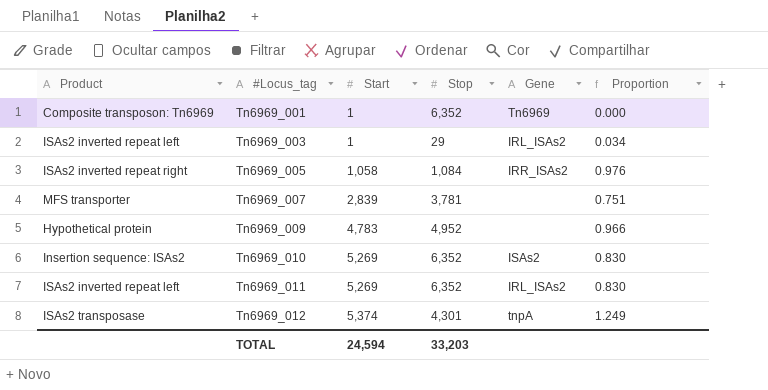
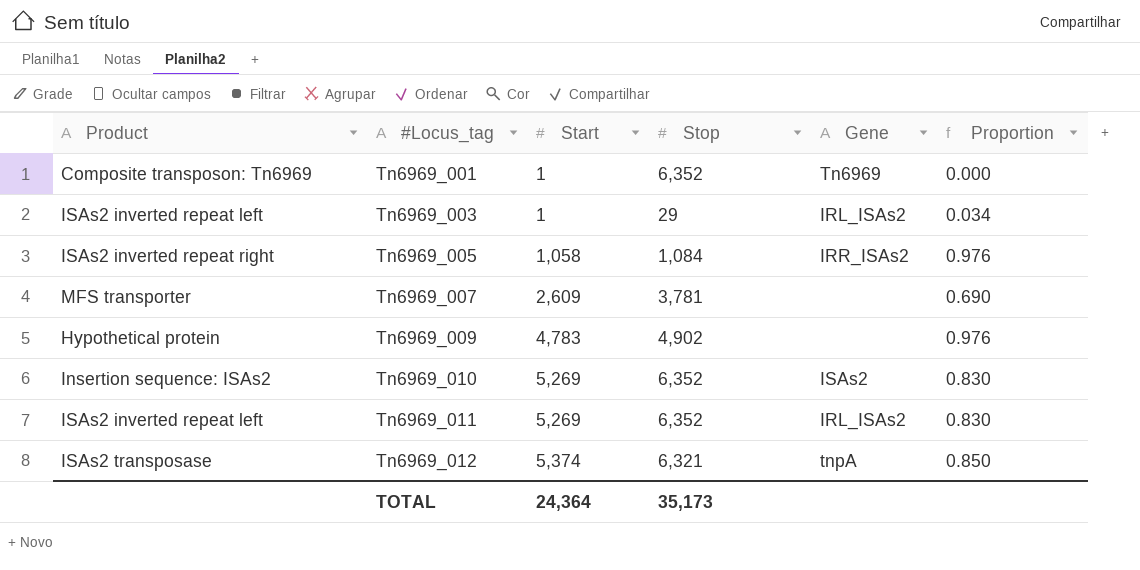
Tn6969_007 | Start: 2,839 -> 2,609
Tn6969_007 | Proportion: 0.751 -> 0.690
Tn6969_009 | Stop: 4,952 -> 4,902
Tn6969_009 | Proportion: 0.966 -> 0.976
Tn6969_012 | Stop: 4,301 -> 6,321
Tn6969_012 | Proportion: 1.249 -> 0.850
TOTAL | Start: 24,594 -> 24,364
TOTAL | Stop: 33,203 -> 35,173

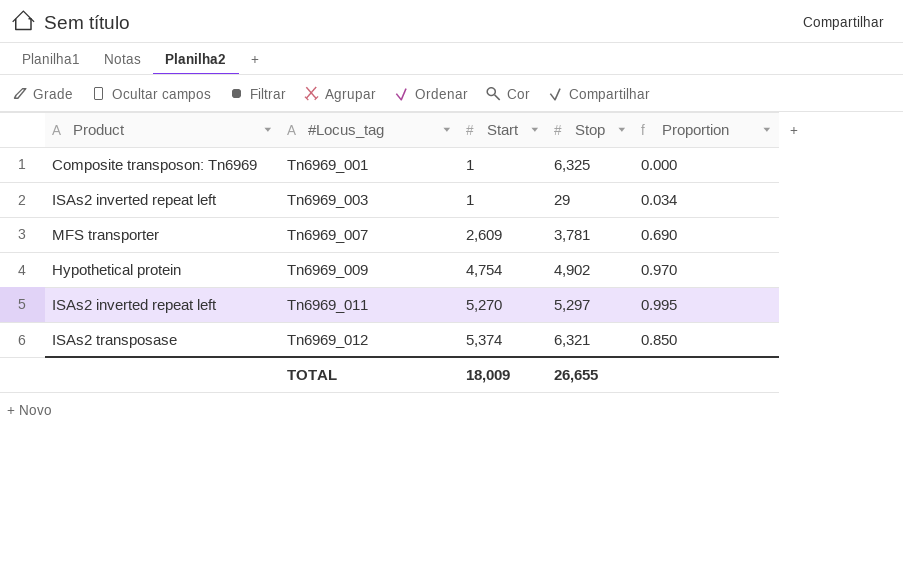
column Gene | position: 5 -> none
row Tn6969_005: ISAs2 inverted repeat right | 1,058 | 1,084 | IRR_ISAs2 | 0.976 -> none
row Tn6969_010: Insertion sequence: ISAs2 | 5,269 | 6,352 | ISAs2 | 0.830 -> none
Tn6969_001 | Stop: 6,352 -> 6,325
Tn6969_009 | Start: 4,783 -> 4,754
Tn6969_009 | Proportion: 0.976 -> 0.970
Tn6969_011 | Start: 5,269 -> 5,270
Tn6969_011 | Stop: 6,352 -> 5,297
Tn6969_011 | Proportion: 0.830 -> 0.995
TOTAL | Start: 24,364 -> 18,009
TOTAL | Stop: 35,173 -> 26,655

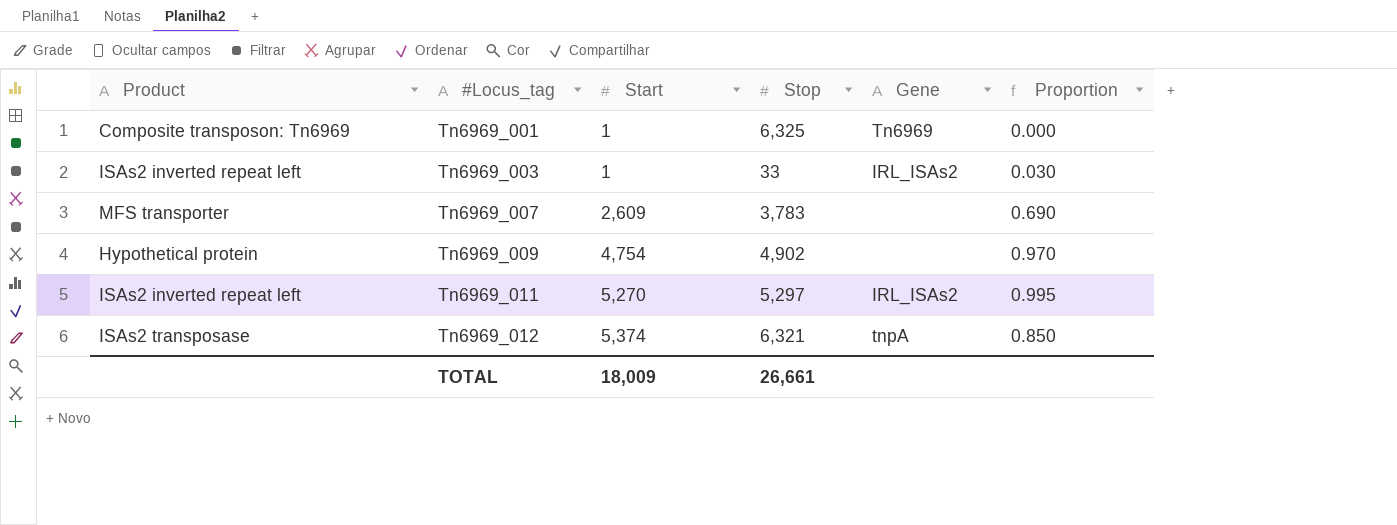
column Gene | position: none -> 5
Tn6969_003 | Stop: 29 -> 33
Tn6969_003 | Proportion: 0.034 -> 0.030
Tn6969_007 | Stop: 3,781 -> 3,783
TOTAL | Stop: 26,655 -> 26,661

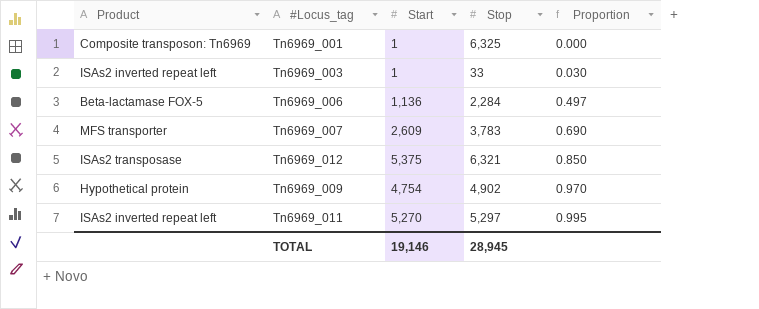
row order: #Locus_tag ascending -> Proportion ascending
column Gene | position: 5 -> none
row Tn6969_006: none -> Beta-lactamase FOX-5 | 1,136 | 2,284 | 0.497
Tn6969_012 | Start: 5,374 -> 5,375
TOTAL | Start: 18,009 -> 19,146
TOTAL | Stop: 26,661 -> 28,945

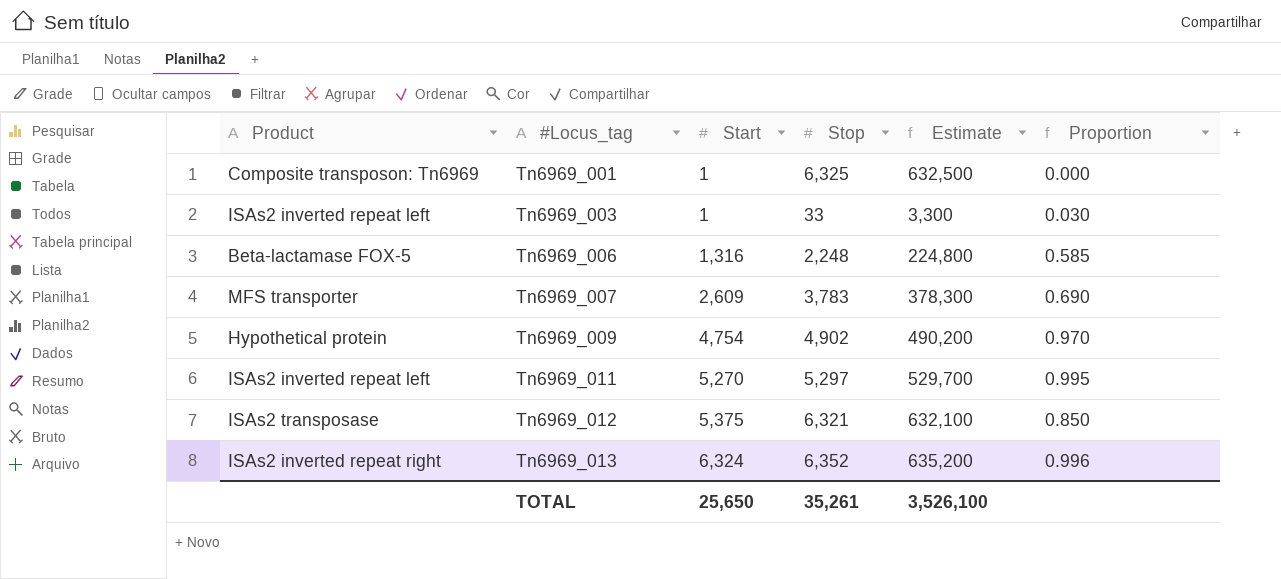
row order: Proportion ascending -> #Locus_tag ascending
column Estimate | formula: none -> [Stop] * 100
Tn6969_006 | Start: 1,136 -> 1,316
Tn6969_006 | Stop: 2,284 -> 2,248
Tn6969_006 | Proportion: 0.497 -> 0.585
row Tn6969_013: none -> ISAs2 inverted repeat right | 6,324 | 6,352 | 635,200 | 0.996
TOTAL | Start: 19,146 -> 25,650
TOTAL | Stop: 28,945 -> 35,261

